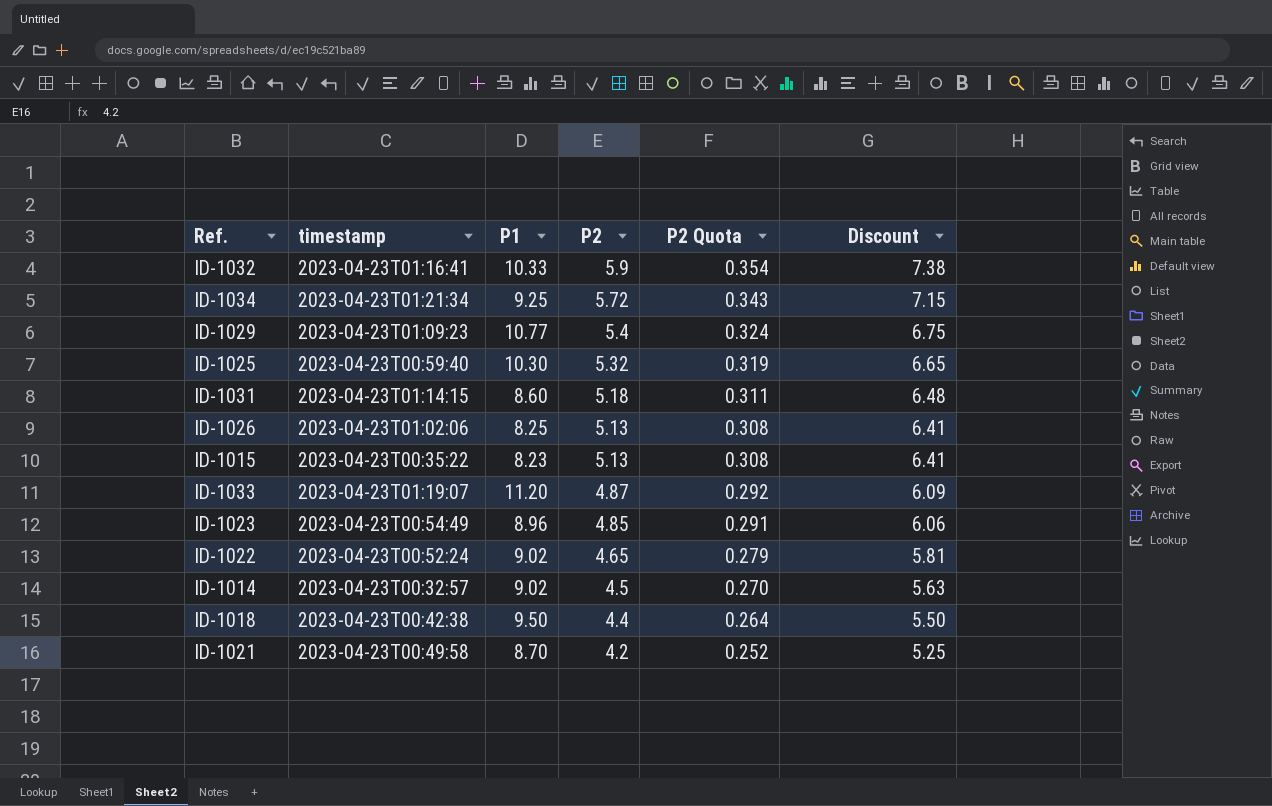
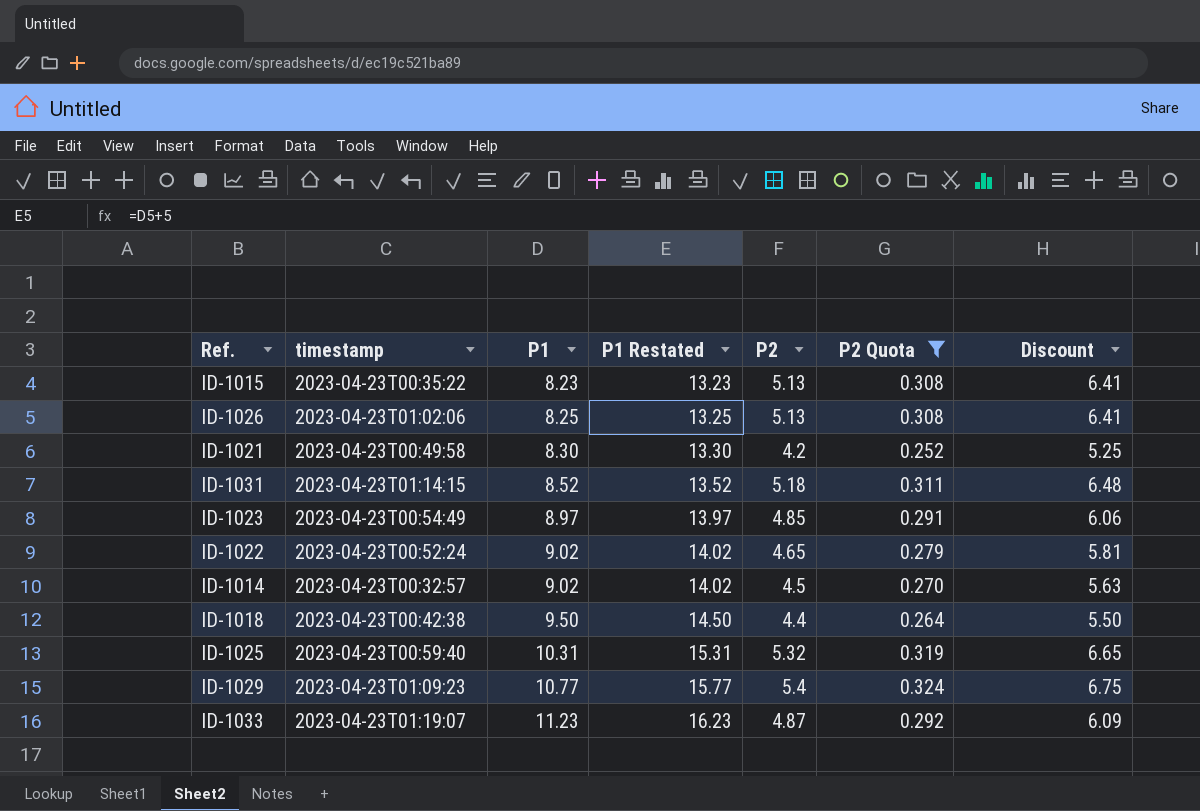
filter: none -> P2 Quota <= 0.324
row order: P2 descending -> P1 ascending
column P1 Restated | formula: none -> [P1] + 5
ID-1021 | P1: 8.70 -> 8.30
ID-1031 | P1: 8.60 -> 8.52
ID-1023 | P1: 8.96 -> 8.97
ID-1025 | P1: 10.30 -> 10.31
ID-1033 | P1: 11.20 -> 11.23

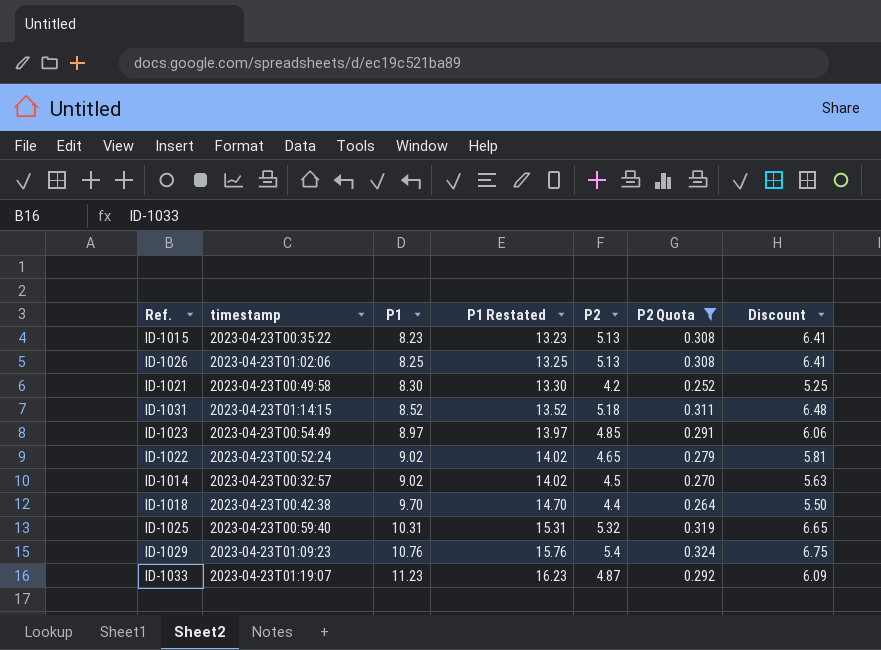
ID-1018 | P1: 9.50 -> 9.70
ID-1018 | P1 Restated: 14.50 -> 14.70
ID-1029 | P1: 10.77 -> 10.76
ID-1029 | P1 Restated: 15.77 -> 15.76

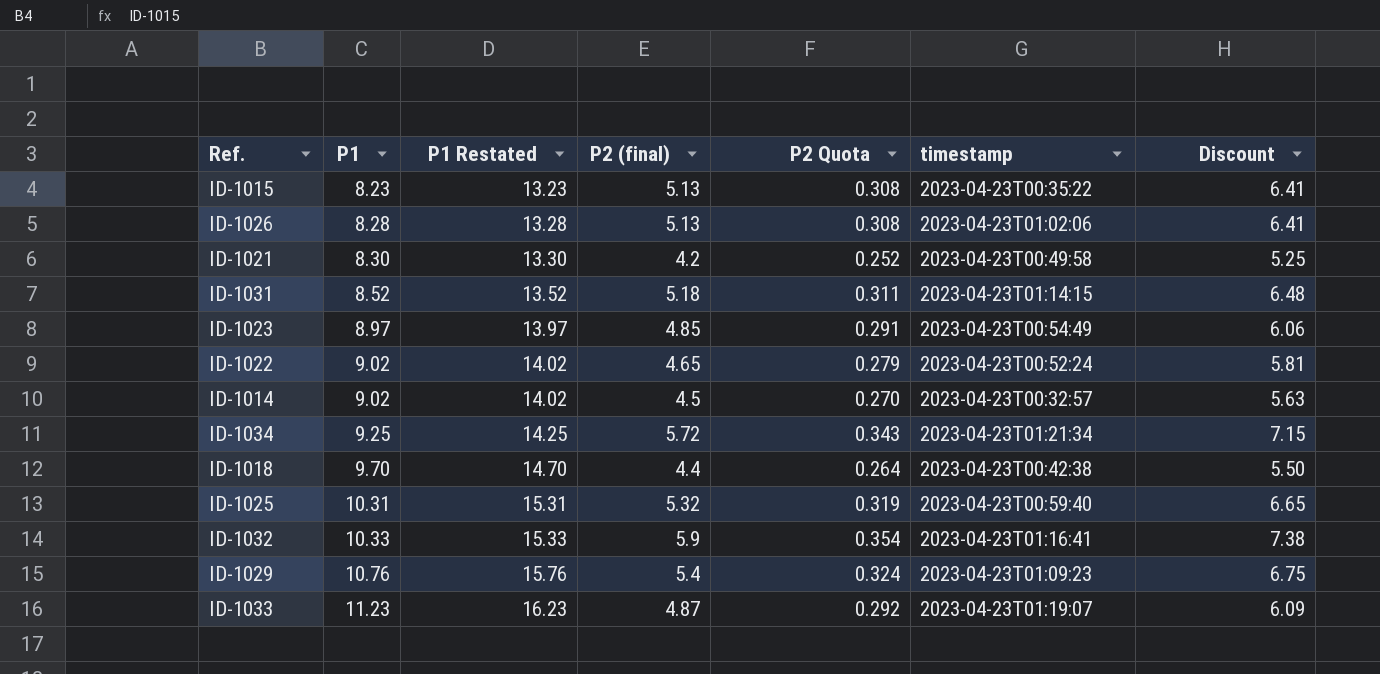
filter: P2 Quota <= 0.324 -> none
column name: P2 -> P2 (final)
column timestamp | position: 2 -> 6
ID-1026 | P1: 8.25 -> 8.28
ID-1026 | P1 Restated: 13.25 -> 13.28

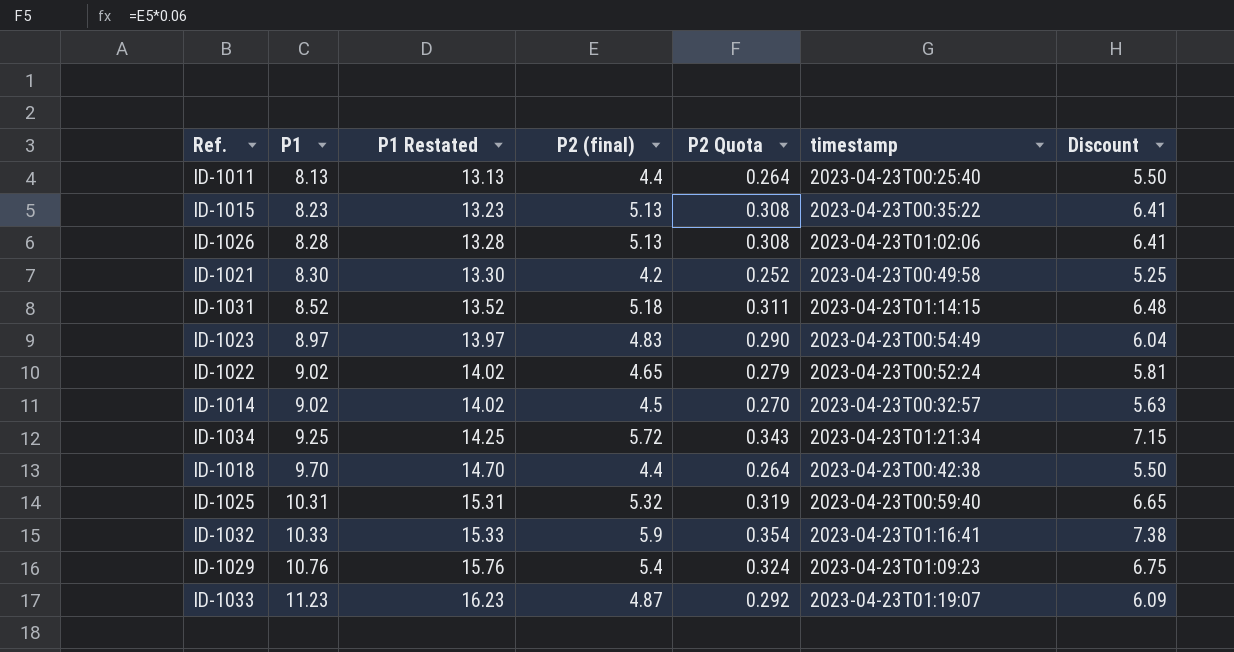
row ID-1011: none -> 8.13 | 13.13 | 4.4 | 0.264 | 2023-04-23T00:25:40 | 5.50
ID-1023 | P2 (final): 4.85 -> 4.83
ID-1023 | P2 Quota: 0.291 -> 0.290
ID-1023 | Discount: 6.06 -> 6.04

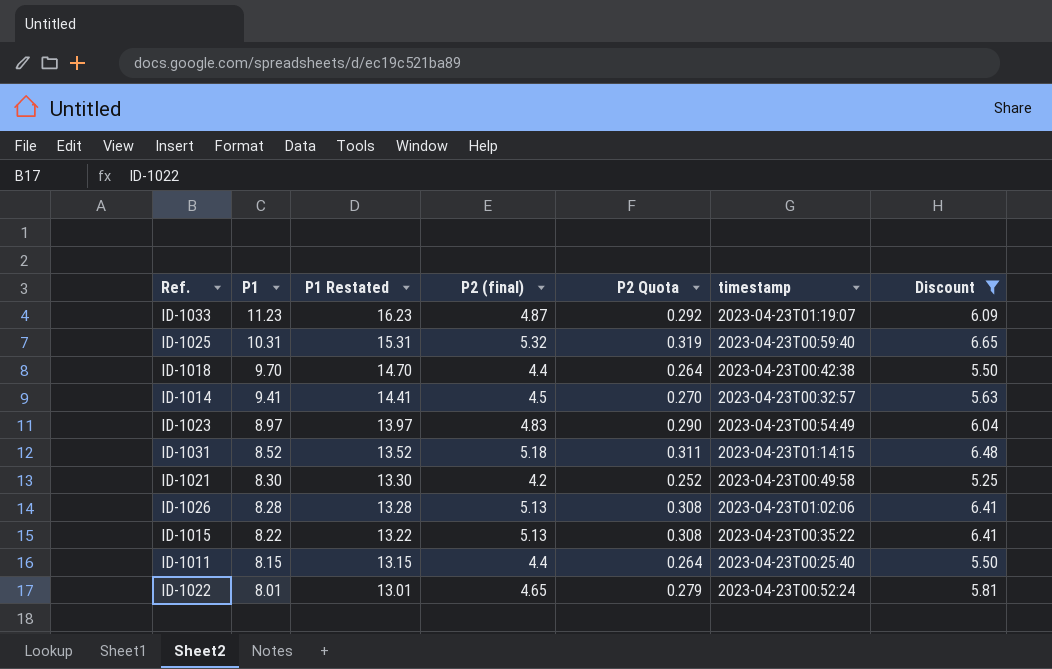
filter: none -> Discount <= 6.65
row order: P1 ascending -> P1 descending
ID-1014 | P1: 9.02 -> 9.41
ID-1014 | P1 Restated: 14.02 -> 14.41
ID-1015 | P1: 8.23 -> 8.22
ID-1015 | P1 Restated: 13.23 -> 13.22
ID-1011 | P1: 8.13 -> 8.15
ID-1011 | P1 Restated: 13.13 -> 13.15
ID-1022 | P1: 9.02 -> 8.01
ID-1022 | P1 Restated: 14.02 -> 13.01

